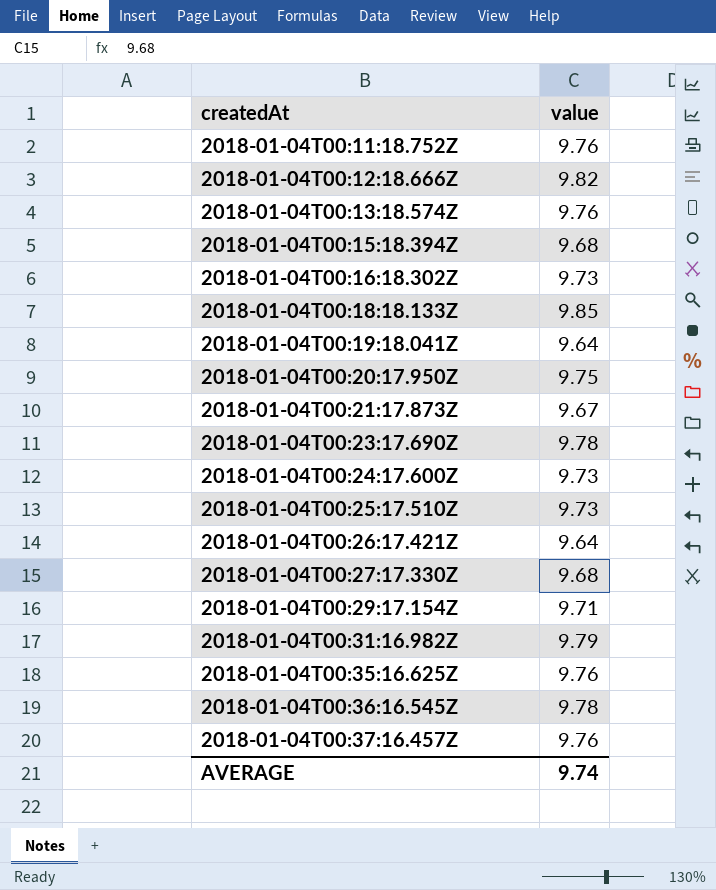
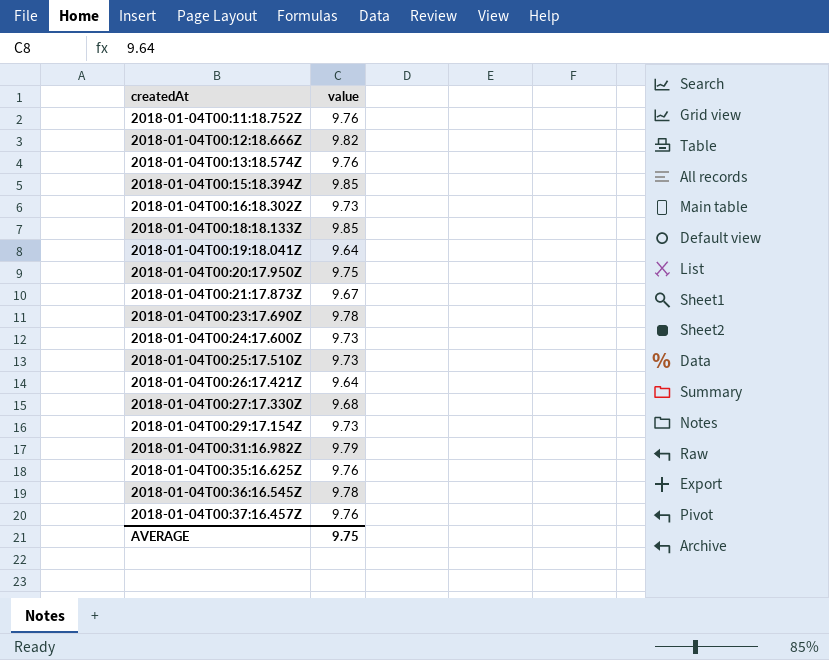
2018-01-04T00:15:18.394Z | value: 9.68 -> 9.85
2018-01-04T00:29:17.154Z | value: 9.71 -> 9.73
AVERAGE | value: 9.74 -> 9.75

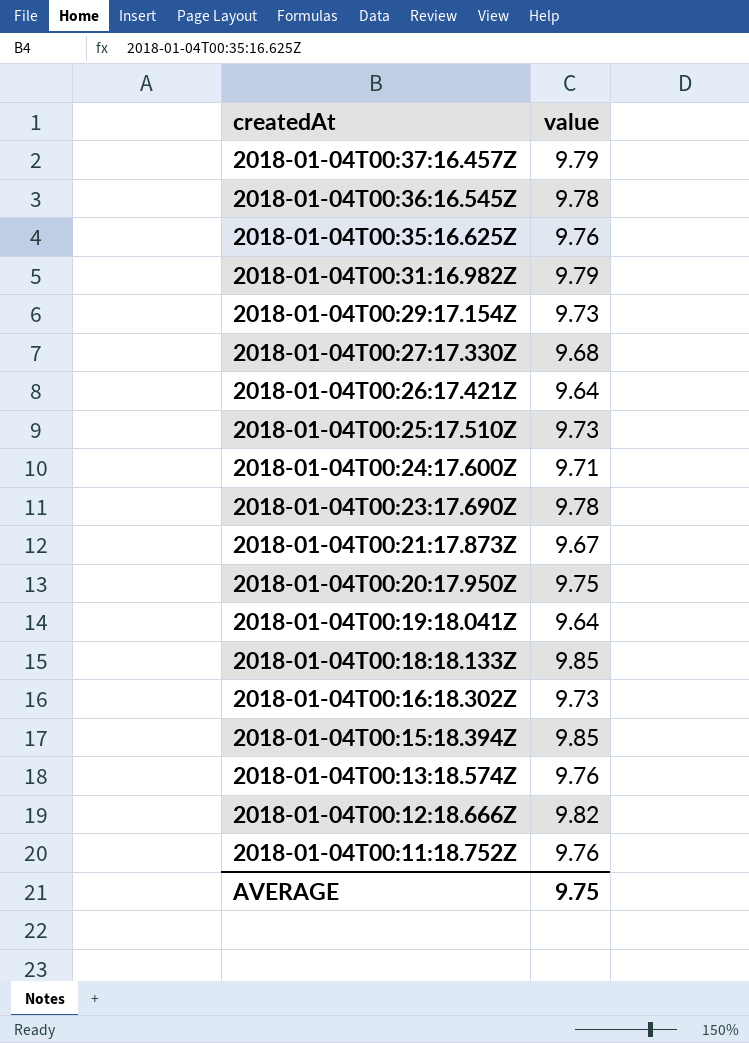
row order: createdAt ascending -> createdAt descending
2018-01-04T00:37:16.457Z | value: 9.76 -> 9.79
2018-01-04T00:24:17.600Z | value: 9.73 -> 9.71

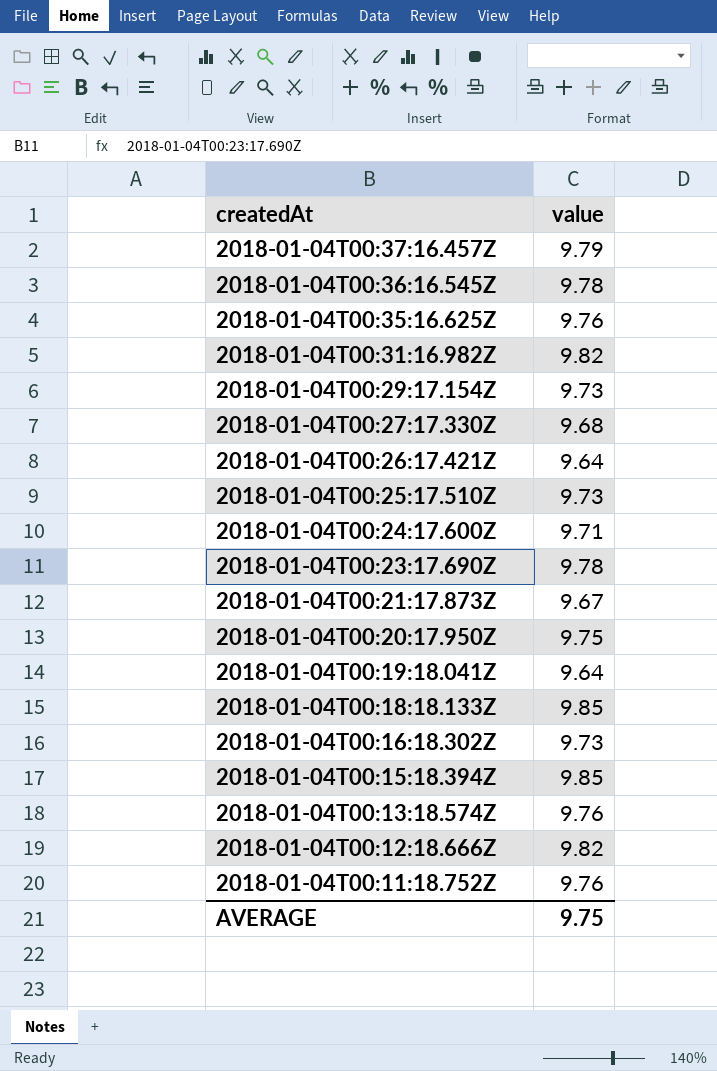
2018-01-04T00:31:16.982Z | value: 9.79 -> 9.82

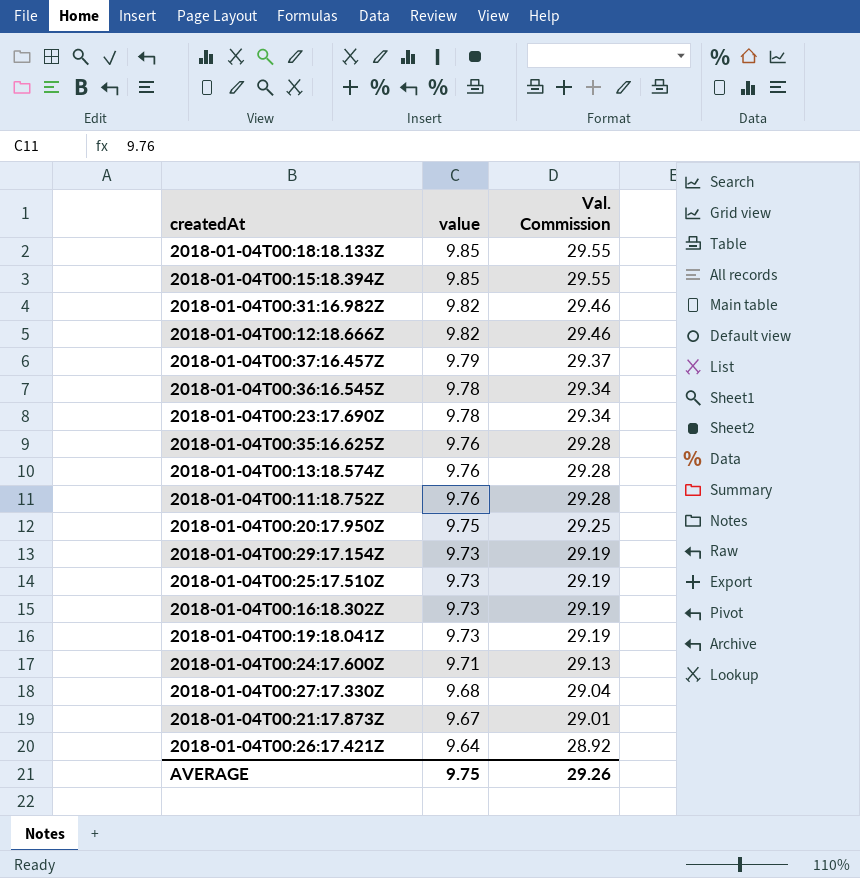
row order: createdAt descending -> value descending
column Val. Commission | formula: none -> [value] * 3
2018-01-04T00:19:18.041Z | value: 9.64 -> 9.73

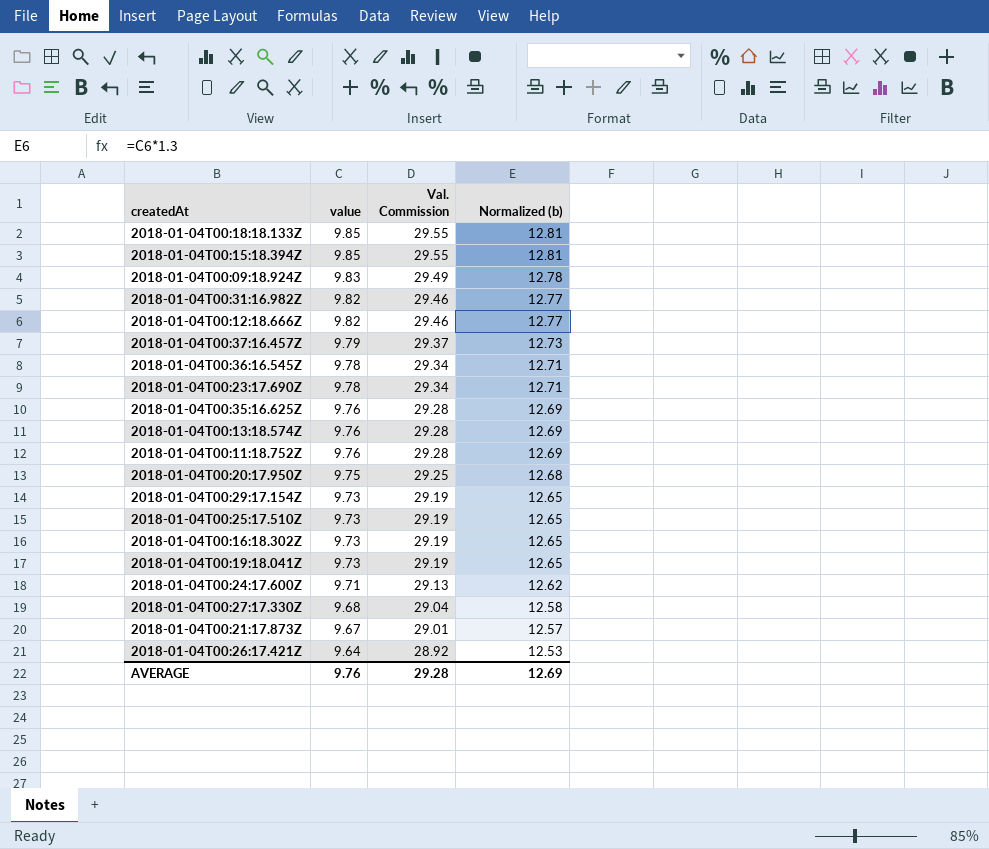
column Normalized (b) | formula: none -> [value] * 1.3
row 2018-01-04T00:09:18.924Z: none -> 9.83 | 29.49 | 12.78
AVERAGE | value: 9.75 -> 9.76
AVERAGE | Val. Commission: 29.26 -> 29.28

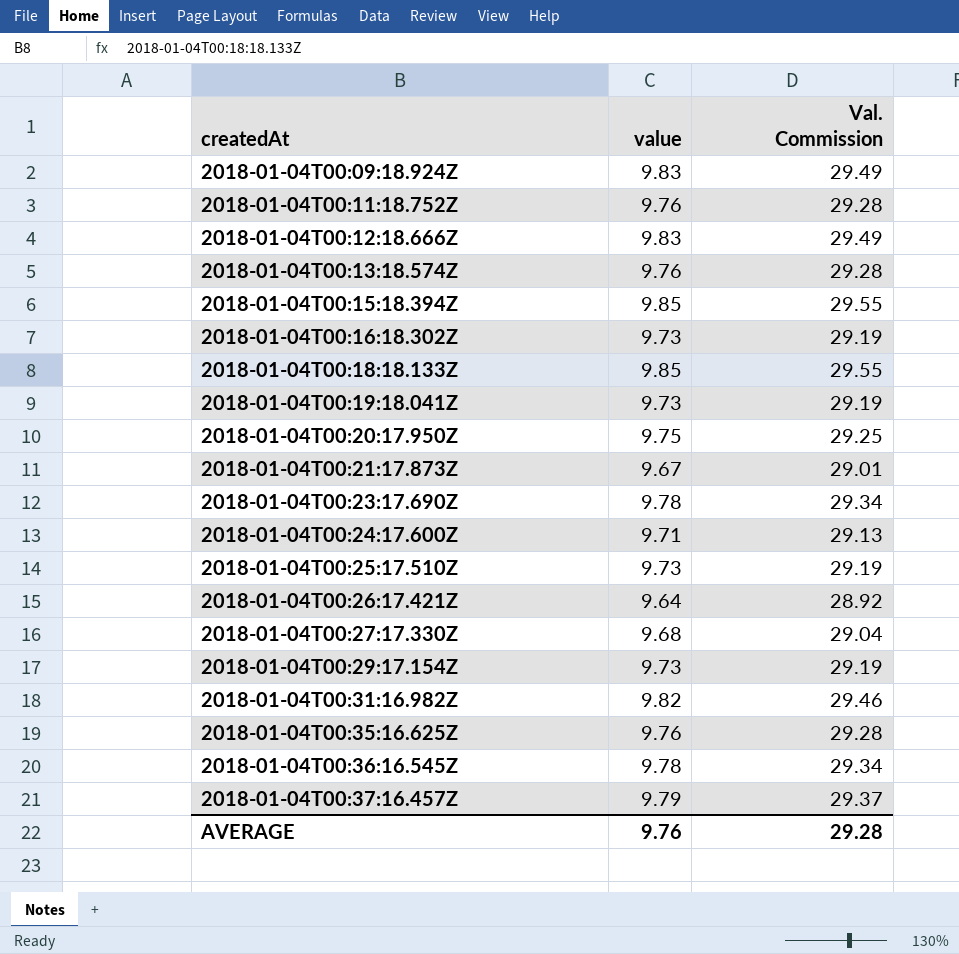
row order: value descending -> createdAt ascending
column Normalized (b) | formula: [value] * 1.3 -> none
2018-01-04T00:12:18.666Z | value: 9.82 -> 9.83
2018-01-04T00:12:18.666Z | Val. Commission: 29.46 -> 29.49

